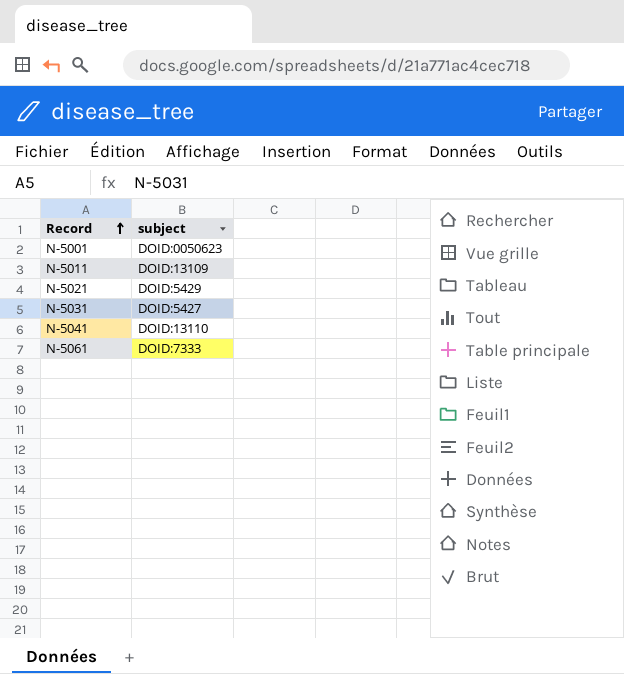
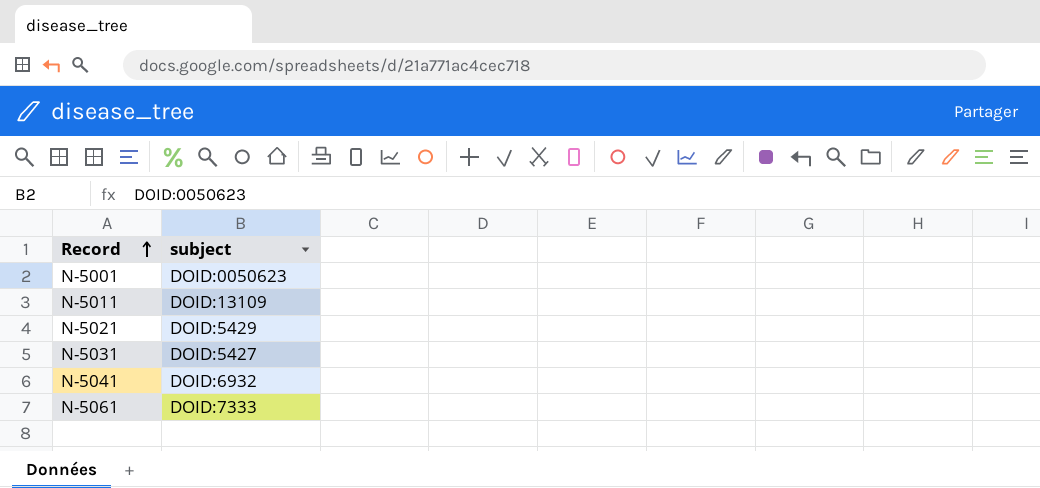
N-5041 | subject: DOID:13110 -> DOID:6932

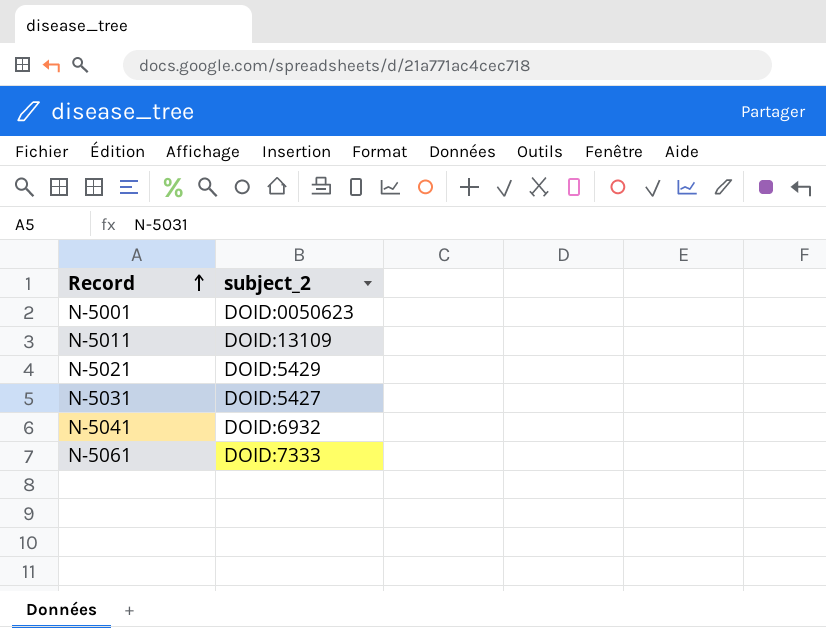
column name: subject -> subject_2

